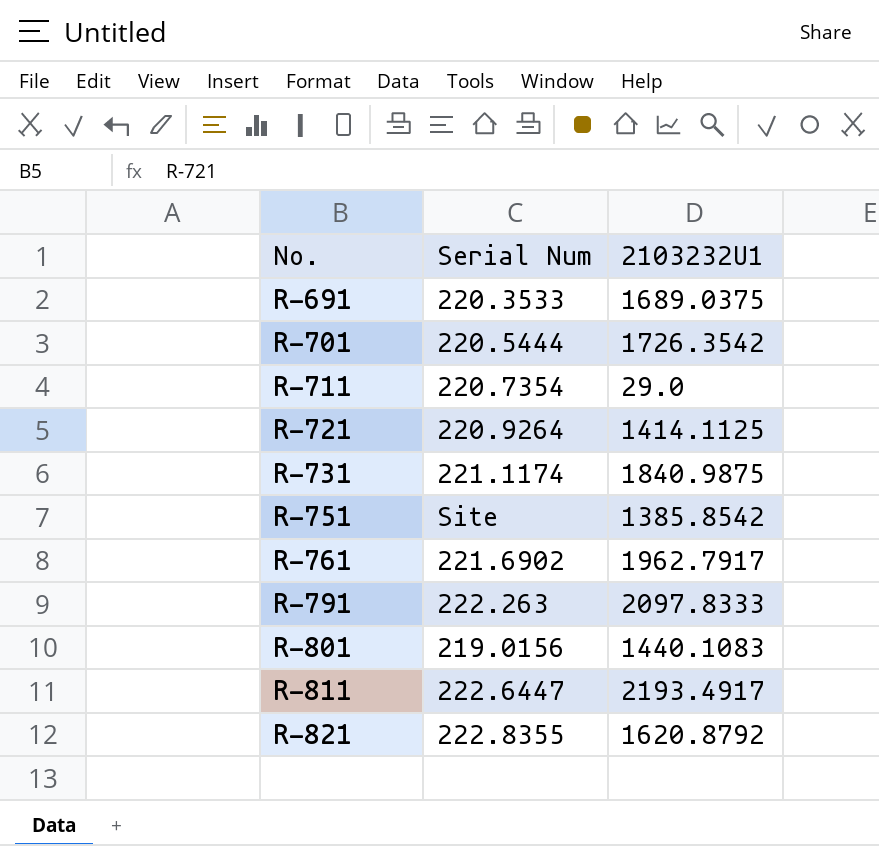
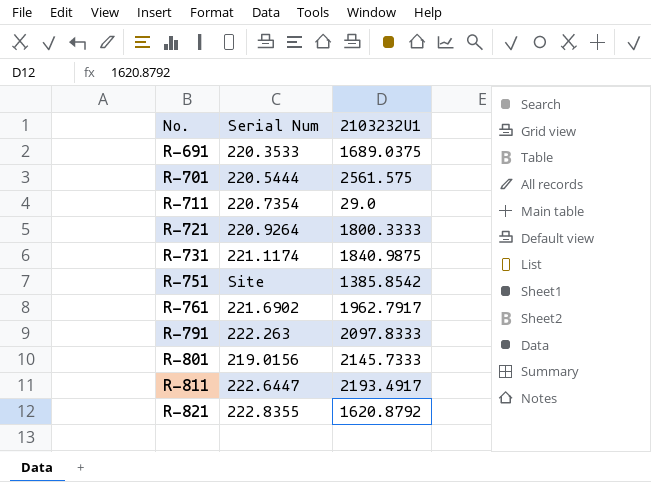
R-701 | 2103232U1: 1726.3542 -> 2561.575
R-721 | 2103232U1: 1414.1125 -> 1800.3333
R-801 | 2103232U1: 1440.1083 -> 2145.7333

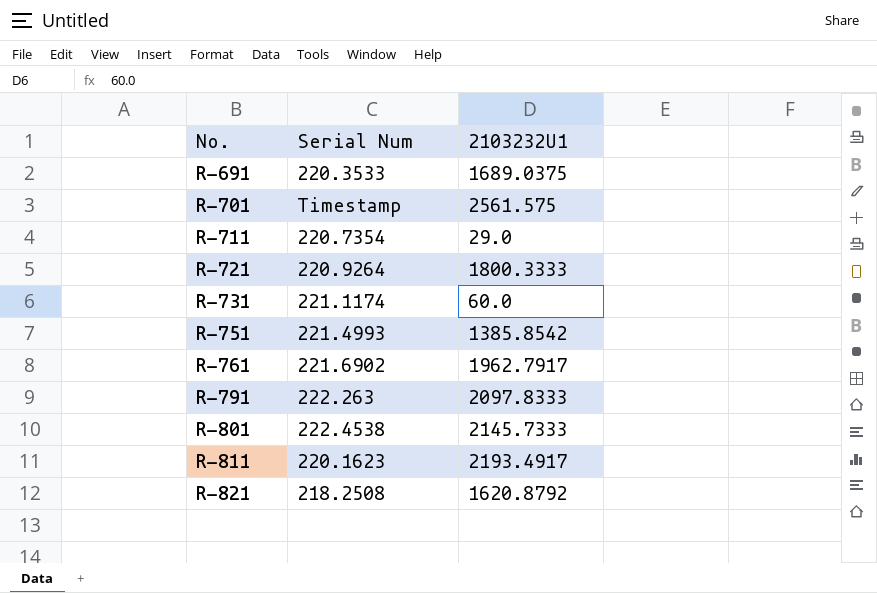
R-701 | Serial Num: 220.5444 -> Timestamp
R-731 | 2103232U1: 1840.9875 -> 60.0
R-751 | Serial Num: Site -> 221.4993
R-801 | Serial Num: 219.0156 -> 222.4538
R-811 | Serial Num: 222.6447 -> 220.1623
R-821 | Serial Num: 222.8355 -> 218.2508

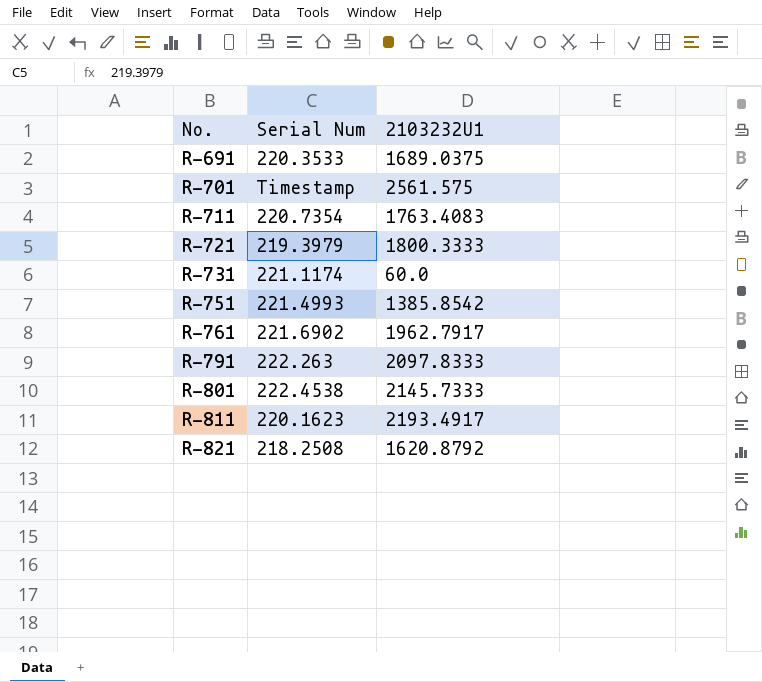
R-711 | 2103232U1: 29.0 -> 1763.4083
R-721 | Serial Num: 220.9264 -> 219.3979

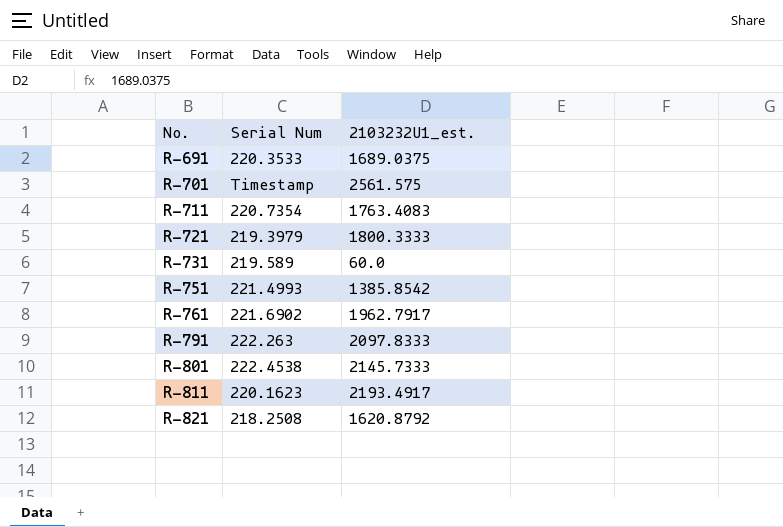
column name: 2103232U1 -> 2103232U1_est.
R-731 | Serial Num: 221.1174 -> 219.589

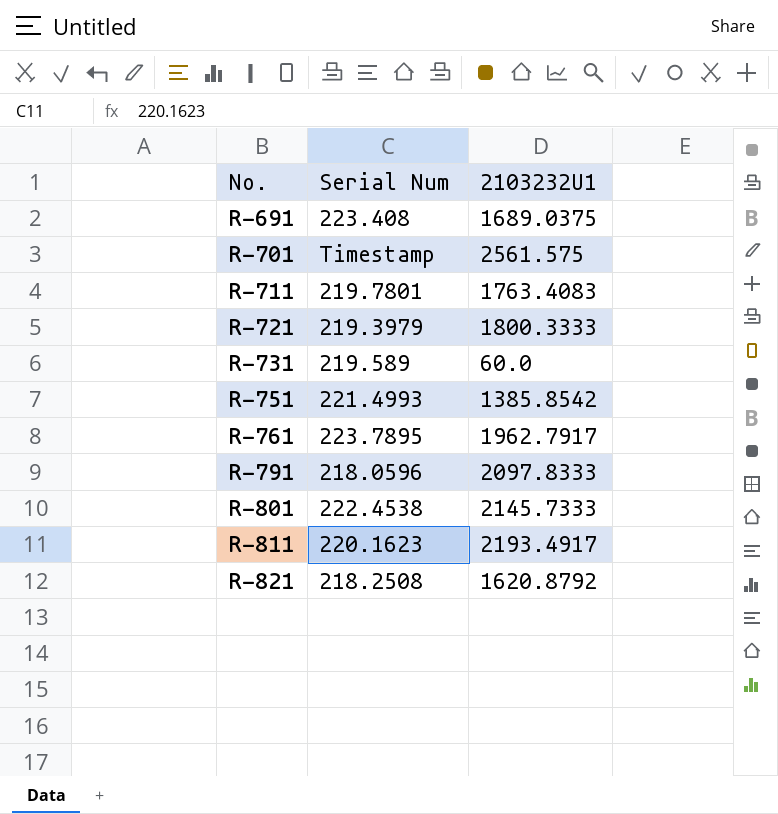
column name: 2103232U1_est. -> 2103232U1
R-691 | Serial Num: 220.3533 -> 223.408
R-711 | Serial Num: 220.7354 -> 219.7801
R-761 | Serial Num: 221.6902 -> 223.7895
R-791 | Serial Num: 222.263 -> 218.0596

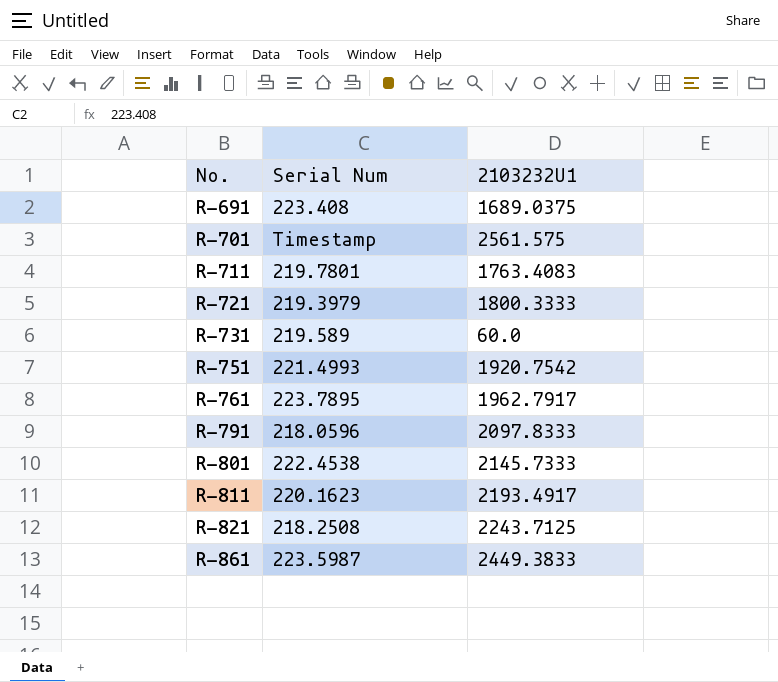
R-751 | 2103232U1: 1385.8542 -> 1920.7542
R-821 | 2103232U1: 1620.8792 -> 2243.7125
row R-861: none -> 223.5987 | 2449.3833

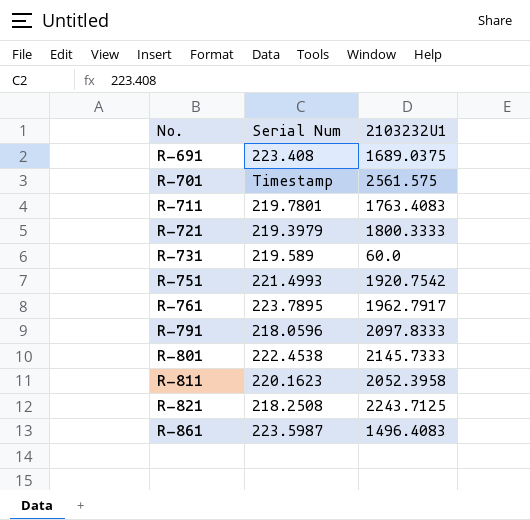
R-811 | 2103232U1: 2193.4917 -> 2052.3958
R-861 | 2103232U1: 2449.3833 -> 1496.4083

